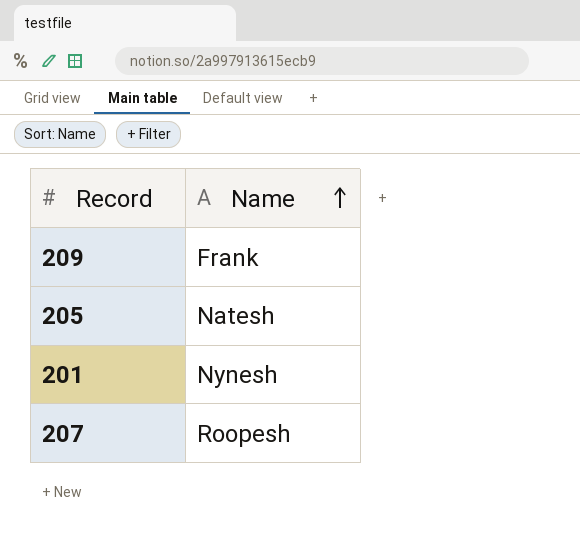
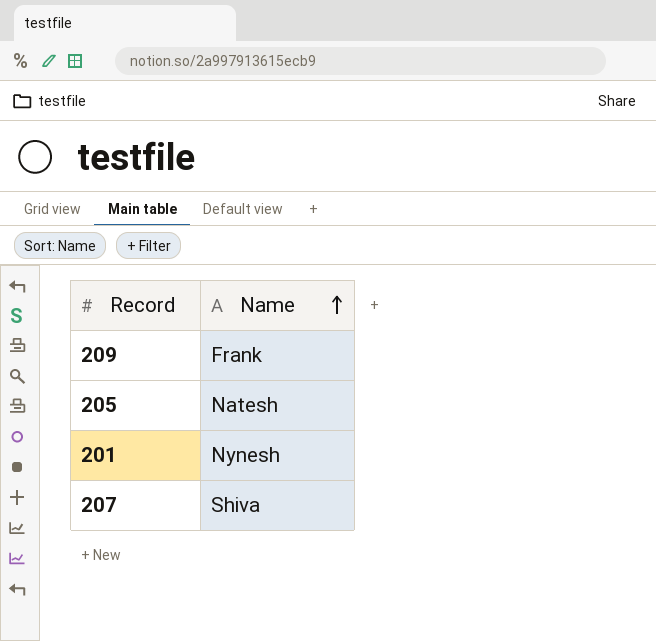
207 | Name: Roopesh -> Shiva

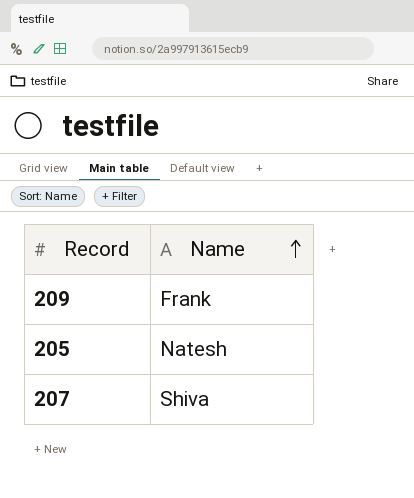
row 201: Nynesh -> none

